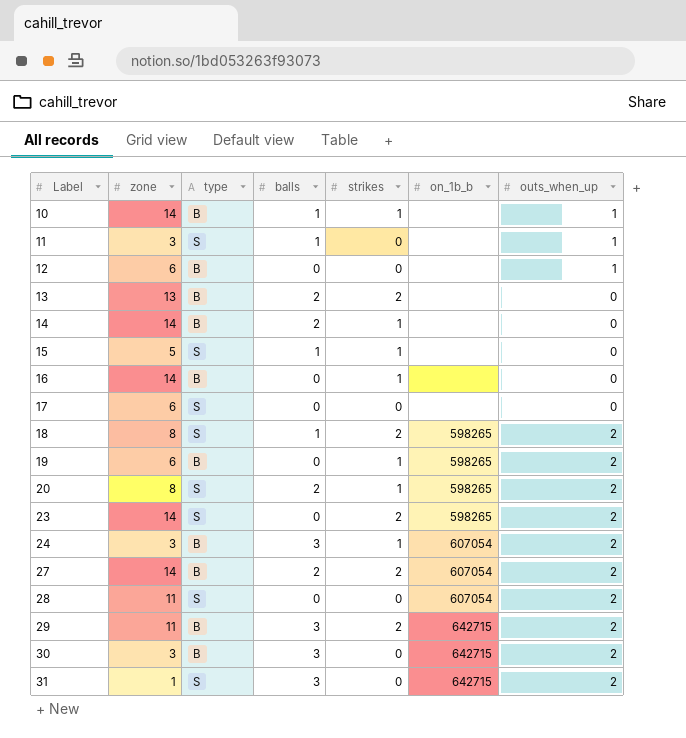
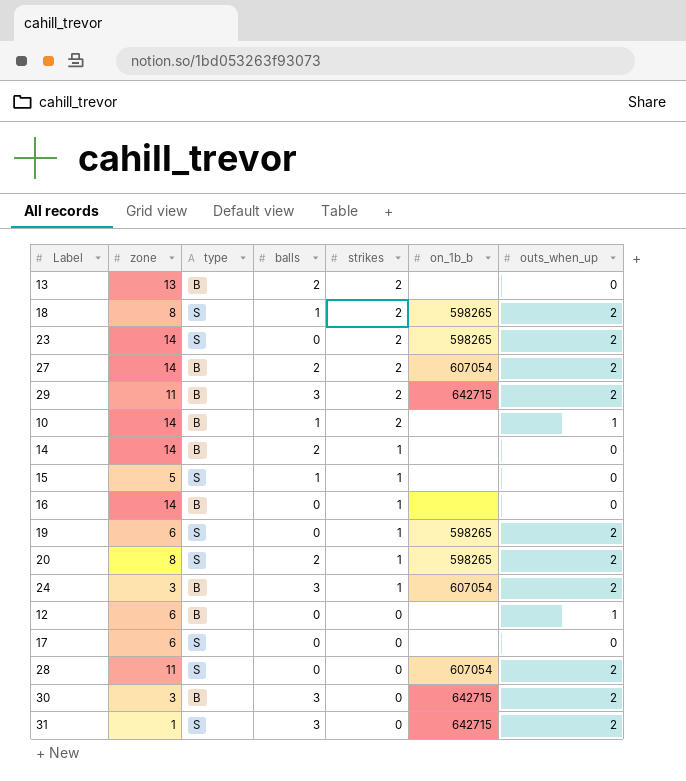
row order: Label ascending -> strikes descending
row 11: 3 | S | 1 | 0 | none | 1 -> none
10 | strikes: 1 -> 2
19 | type: B -> S

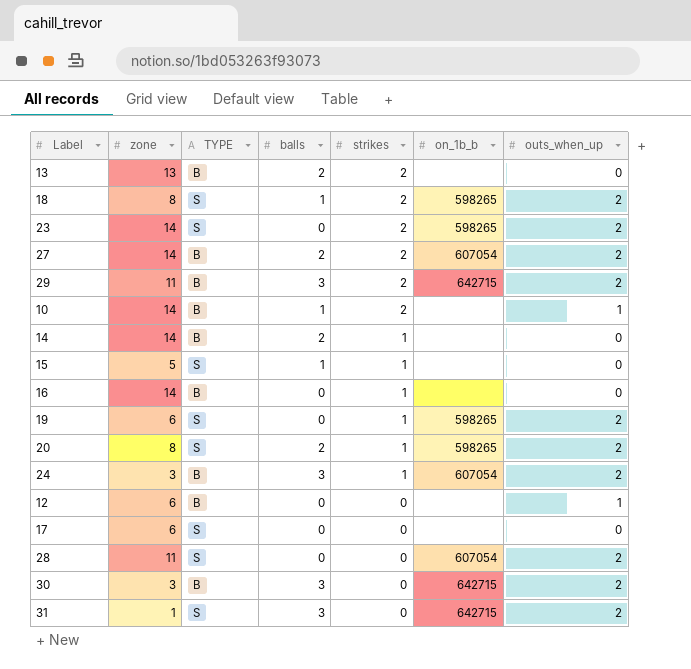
column name: type -> TYPE

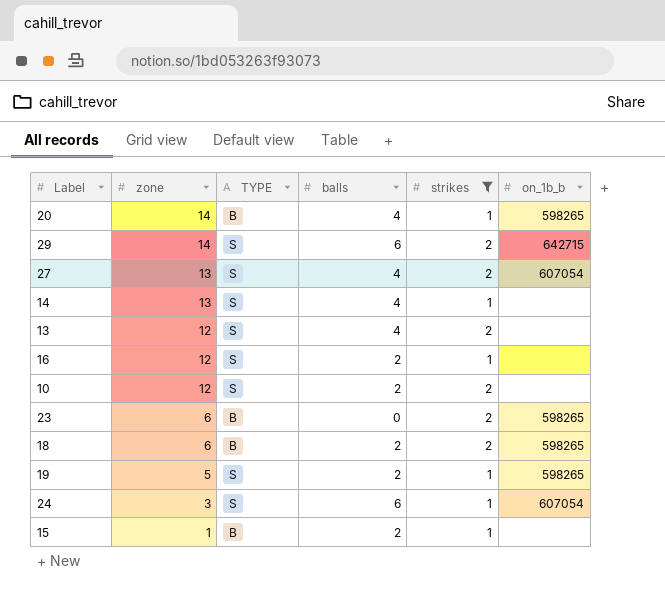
filter: none -> strikes != 0
row order: strikes descending -> zone descending
column outs_when_up | position: 7 -> none
20 | zone: 8 -> 14
20 | TYPE: S -> B
20 | balls: 2 -> 4
29 | zone: 11 -> 14
29 | TYPE: B -> S
29 | balls: 3 -> 6
27 | zone: 14 -> 13
27 | TYPE: B -> S
27 | balls: 2 -> 4
14 | zone: 14 -> 13
14 | TYPE: B -> S
14 | balls: 2 -> 4
13 | zone: 13 -> 12
13 | TYPE: B -> S
13 | balls: 2 -> 4
16 | zone: 14 -> 12
16 | TYPE: B -> S
16 | balls: 0 -> 2
10 | zone: 14 -> 12
10 | TYPE: B -> S
10 | balls: 1 -> 2
23 | zone: 14 -> 6
23 | TYPE: S -> B
18 | zone: 8 -> 6
18 | TYPE: S -> B
18 | balls: 1 -> 2
19 | zone: 6 -> 5
19 | balls: 0 -> 2
24 | TYPE: B -> S
24 | balls: 3 -> 6
15 | zone: 5 -> 1
15 | TYPE: S -> B
15 | balls: 1 -> 2

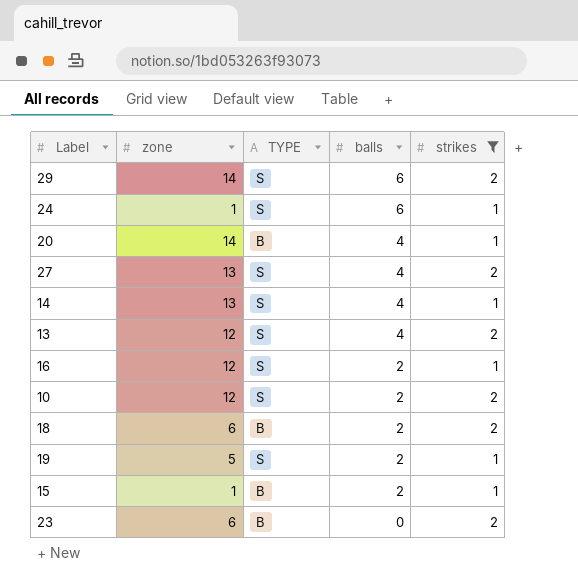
row order: zone descending -> balls descending
column on_1b_b | position: 6 -> none
24 | zone: 3 -> 1

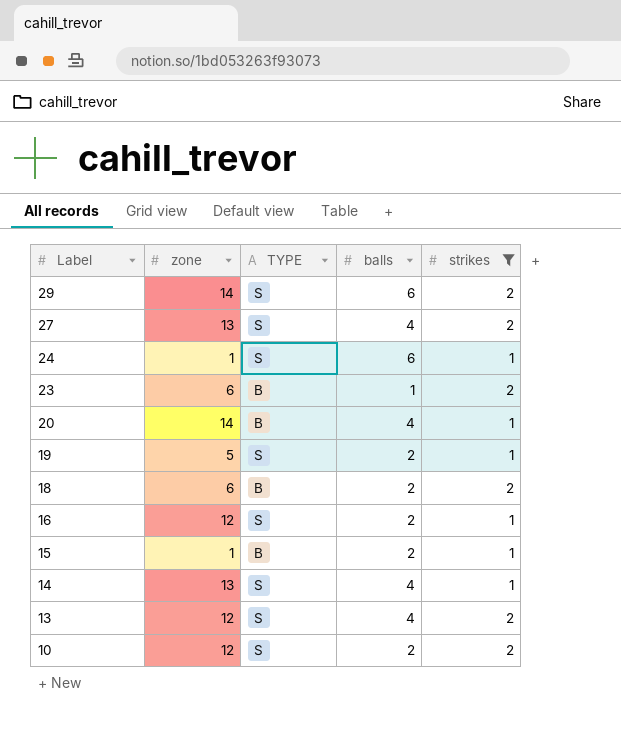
row order: balls descending -> Label descending
23 | balls: 0 -> 1

